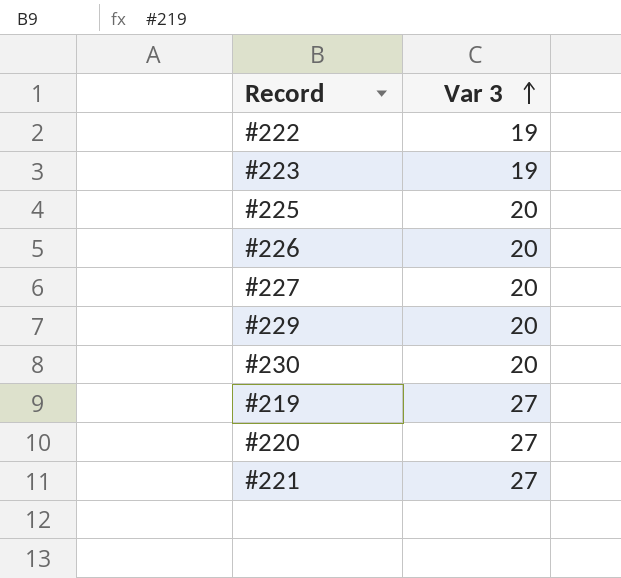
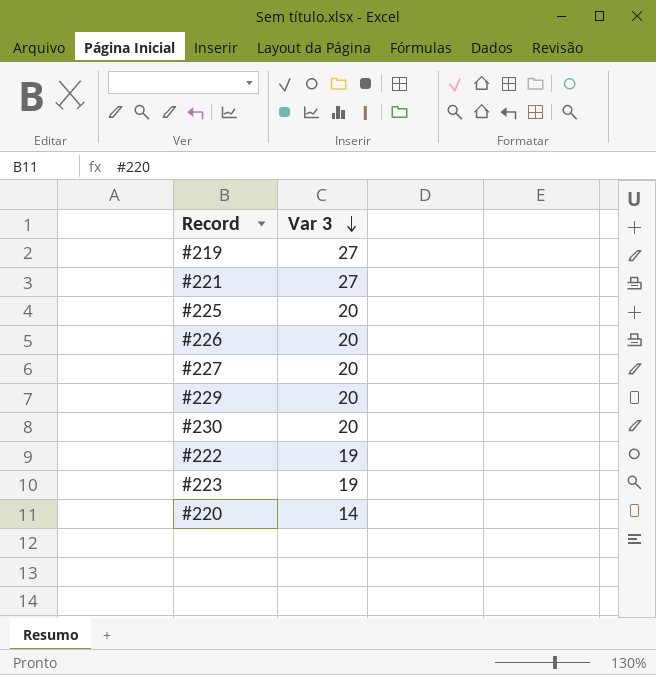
row order: Var 3 ascending -> Var 3 descending
#220 | Var 3: 27 -> 14

